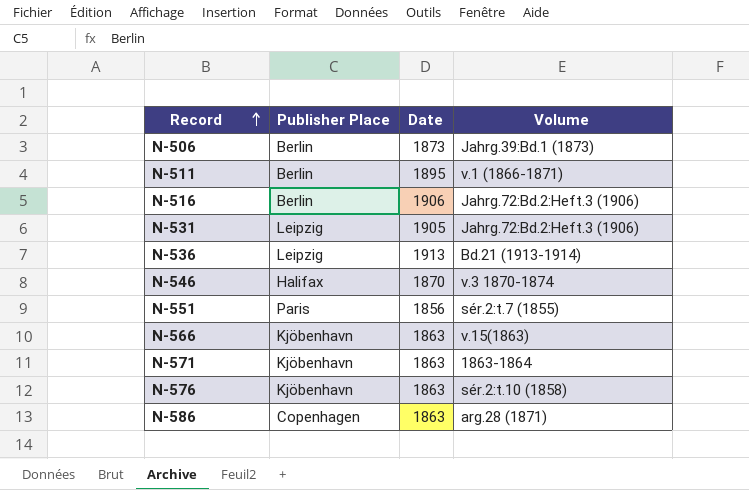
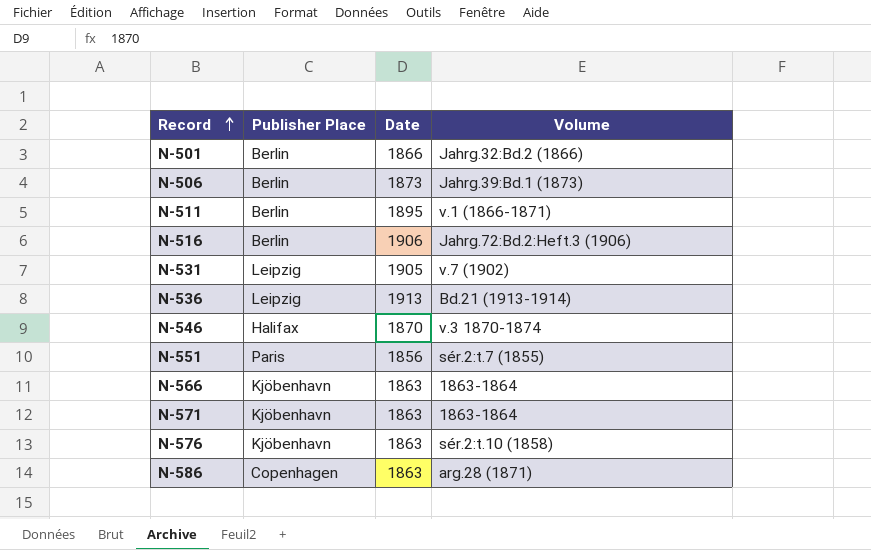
row N-501: none -> Berlin | 1866 | Jahrg.32:Bd.2 (1866)
N-531 | Volume: Jahrg.72:Bd.2:Heft.3 (1906) -> v.7 (1902)
N-566 | Volume: v.15(1863) -> 1863-1864

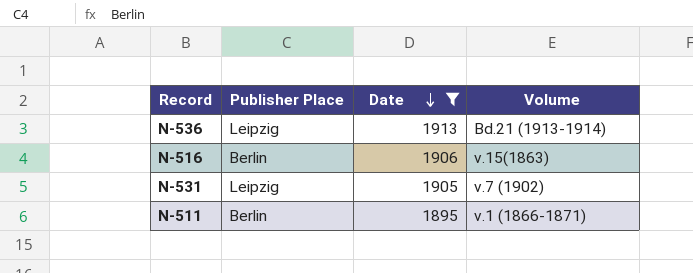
filter: none -> Date >= 1895
row order: Record ascending -> Date descending
N-516 | Volume: Jahrg.72:Bd.2:Heft.3 (1906) -> v.15(1863)

